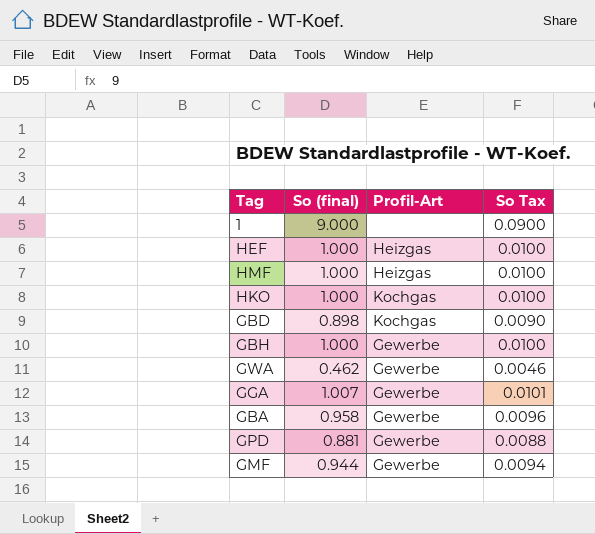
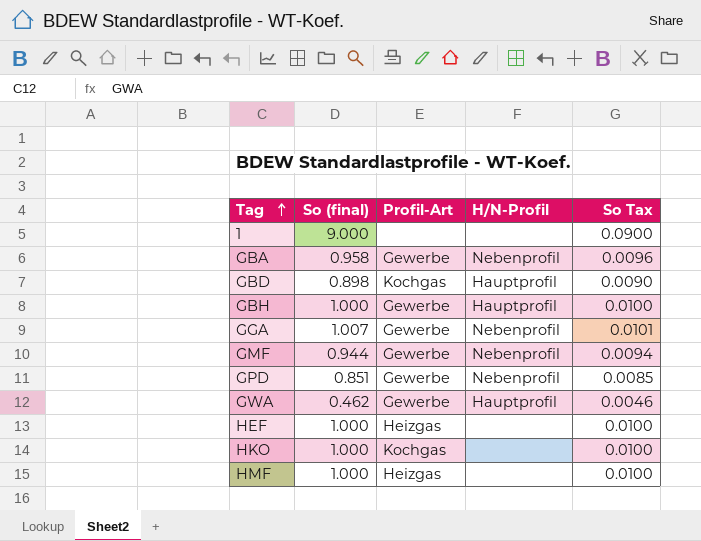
row order: none -> Tag ascending
column H/N-Profil | position: none -> 4
GPD | So (final): 0.881 -> 0.851
GPD | So Tax: 0.0088 -> 0.0085

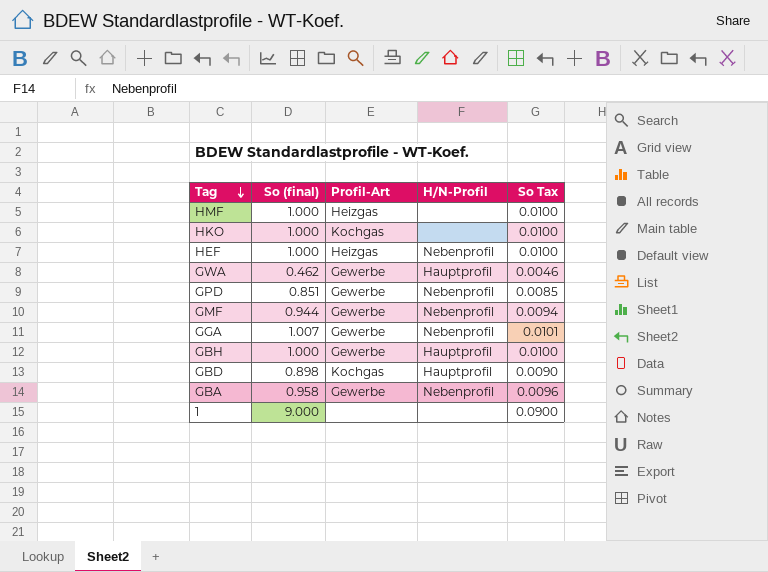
row order: Tag ascending -> Tag descending
HEF | H/N-Profil: none -> Nebenprofil

